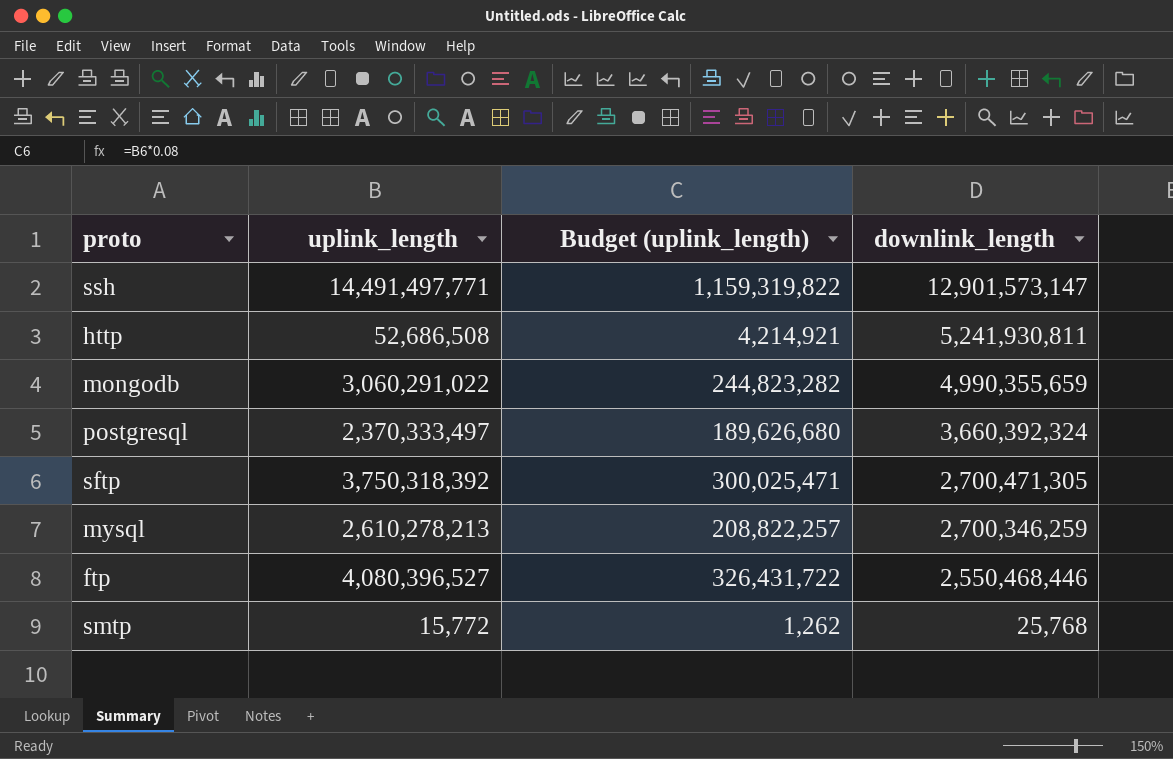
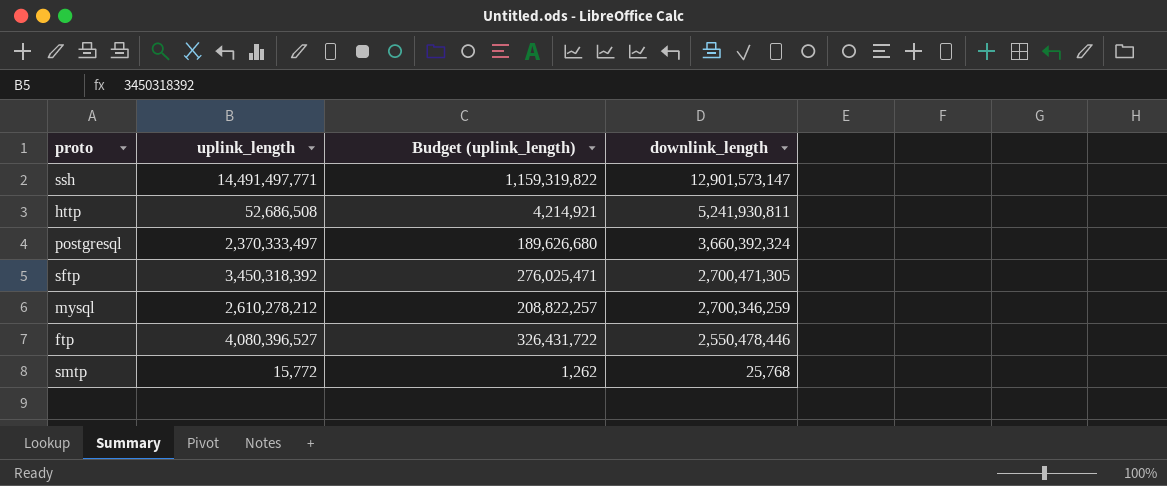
row mongodb: 3,060,291,022 | 244,823,282 | 4,990,355,659 -> none
sftp | uplink_length: 3,750,318,392 -> 3,450,318,392
sftp | Budget (uplink_length): 300,025,471 -> 276,025,471
mysql | uplink_length: 2,610,278,213 -> 2,610,278,212
ftp | downlink_length: 2,550,468,446 -> 2,550,478,446

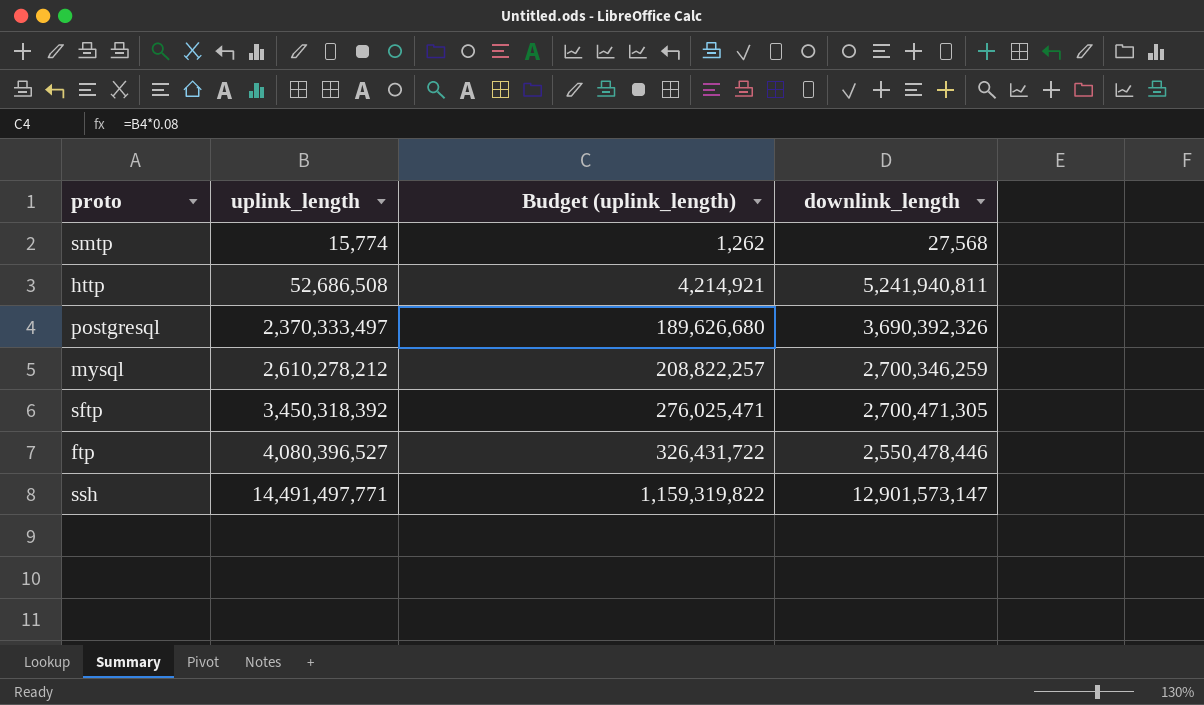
row order: downlink_length descending -> uplink_length ascending
smtp | uplink_length: 15,772 -> 15,774
smtp | downlink_length: 25,768 -> 27,568
http | downlink_length: 5,241,930,811 -> 5,241,940,811
postgresql | downlink_length: 3,660,392,324 -> 3,690,392,326

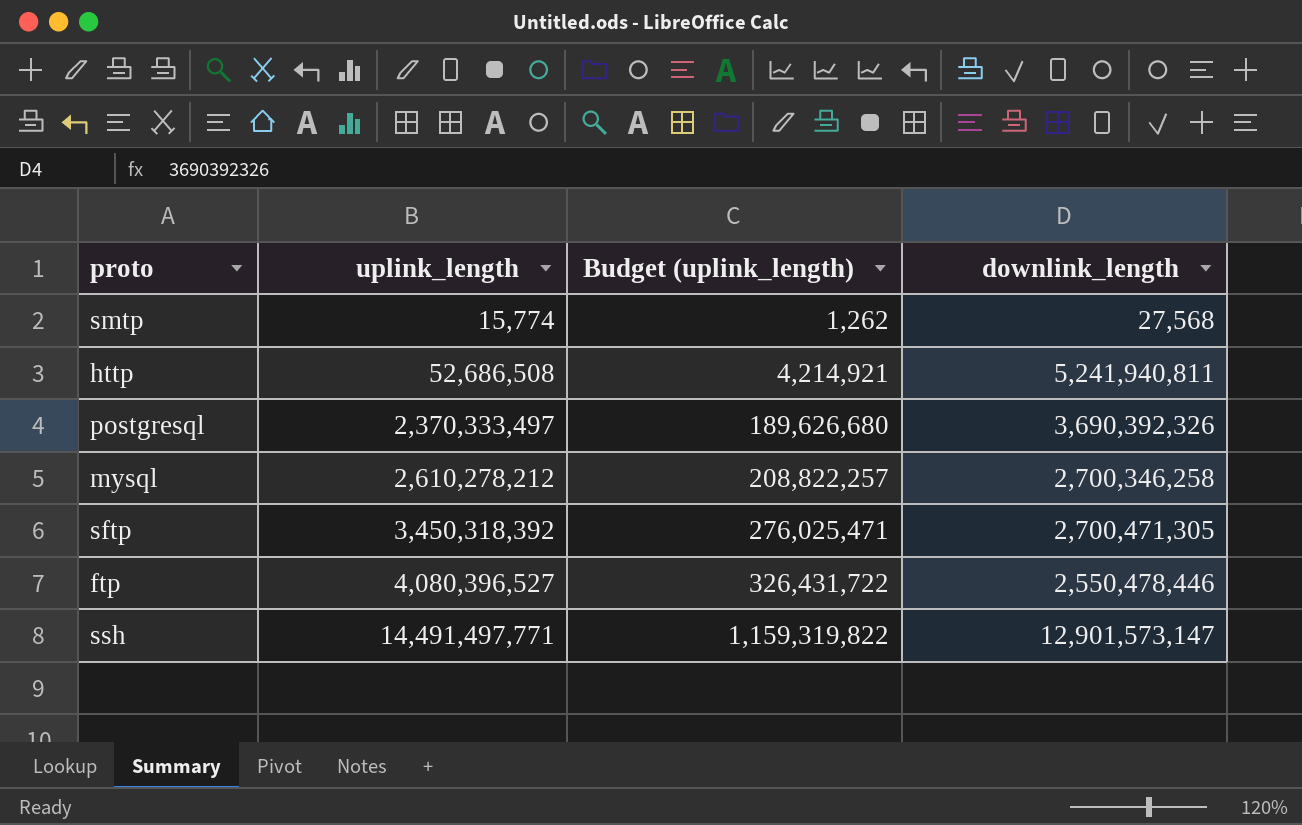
mysql | downlink_length: 2,700,346,259 -> 2,700,346,258

